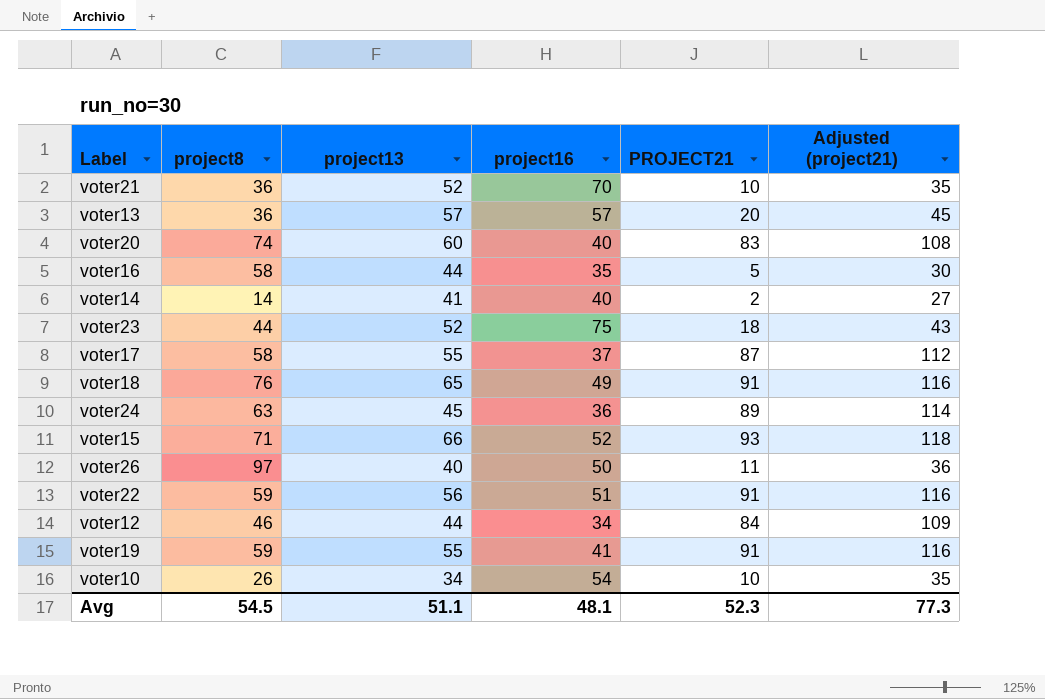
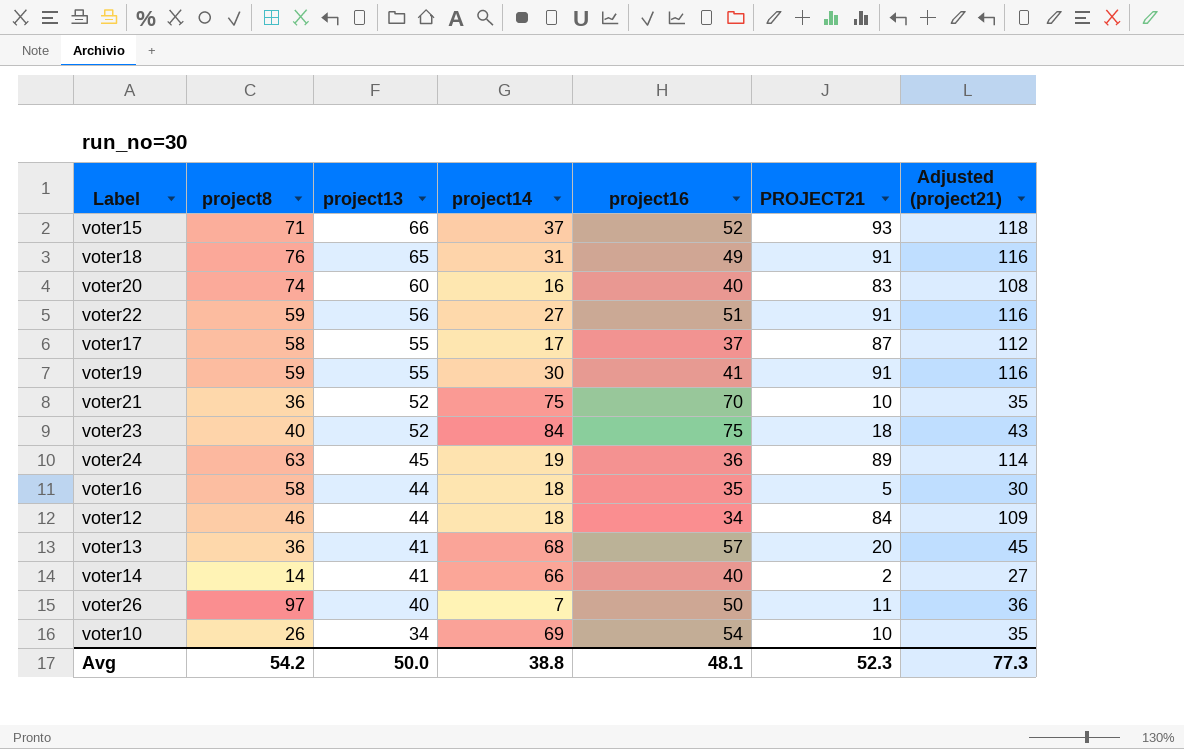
row order: none -> project13 descending
column project14 | position: none -> 4
voter23 | project8: 44 -> 40
voter13 | project13: 57 -> 41
Avg | project8: 54.5 -> 54.2
Avg | project13: 51.1 -> 50.0

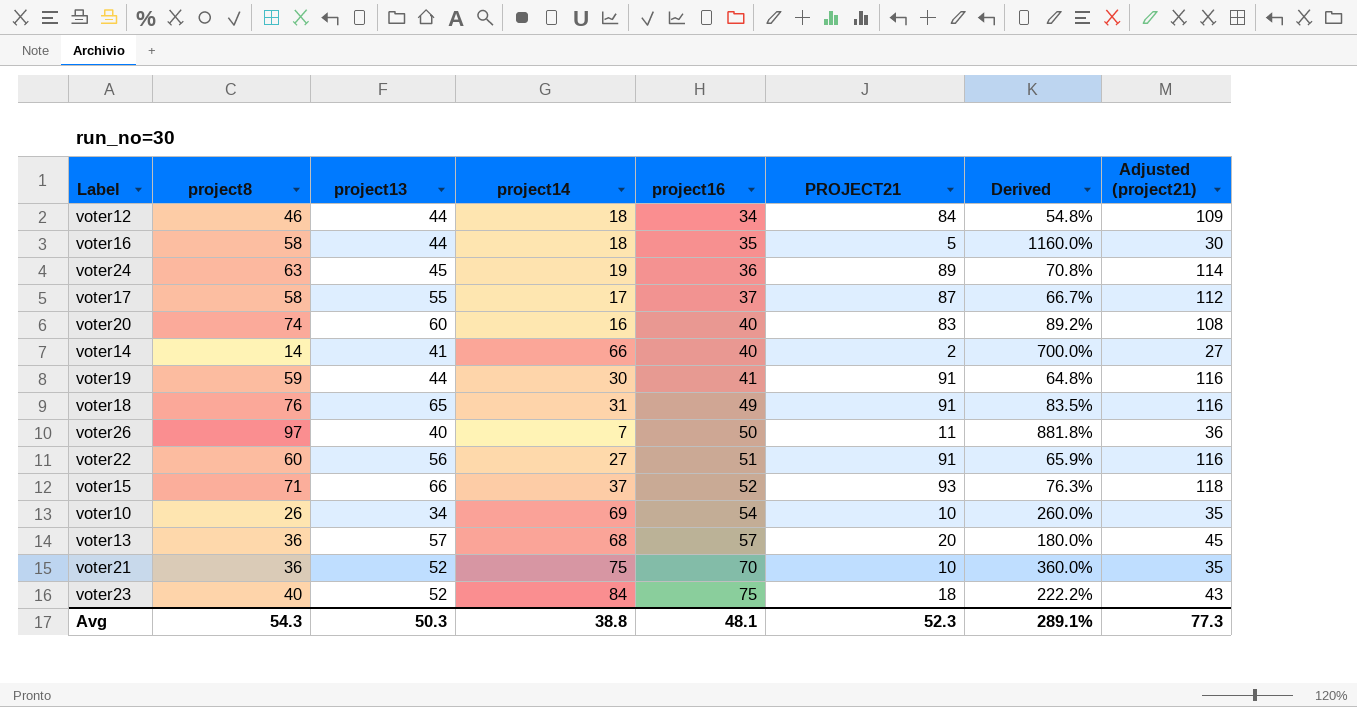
row order: project13 descending -> project16 ascending
column Derived | formula: none -> [project8] / [PROJECT21]
voter19 | project13: 55 -> 44
voter22 | project8: 59 -> 60
voter13 | project13: 41 -> 57
Avg | project8: 54.2 -> 54.3
Avg | project13: 50.0 -> 50.3

